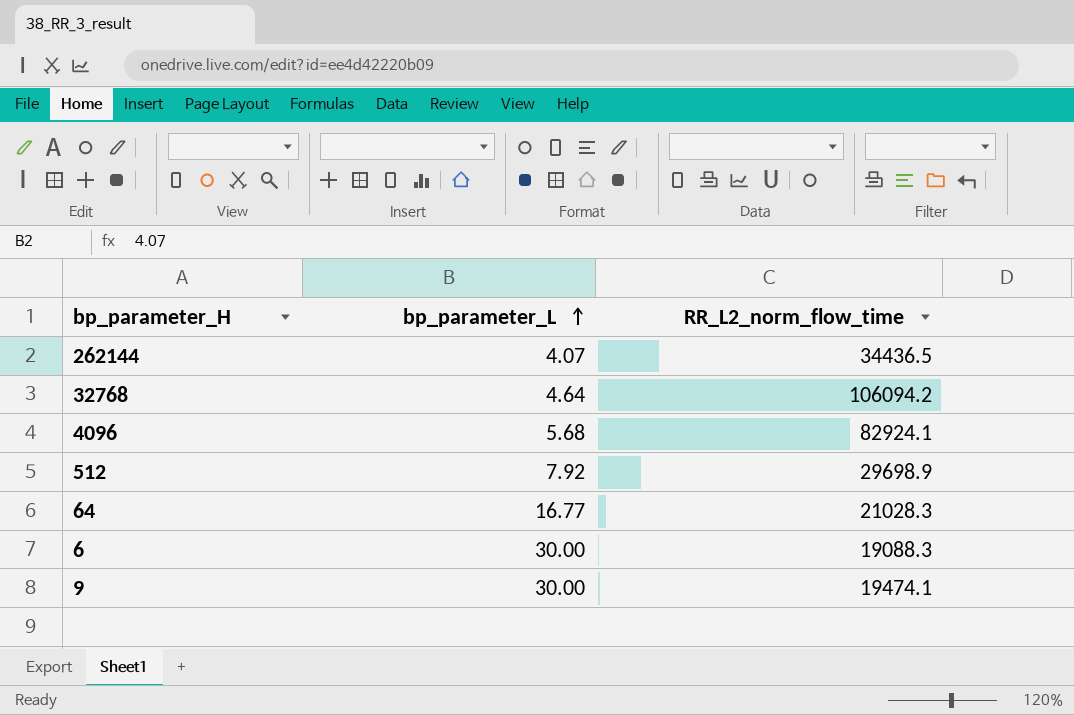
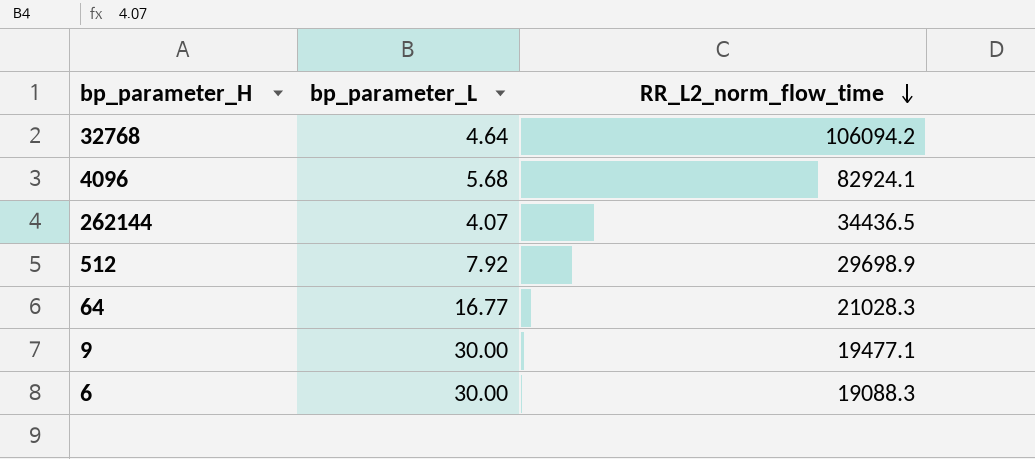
row order: bp_parameter_L ascending -> RR_L2_norm_flow_time descending
9 | RR_L2_norm_flow_time: 19474.1 -> 19477.1

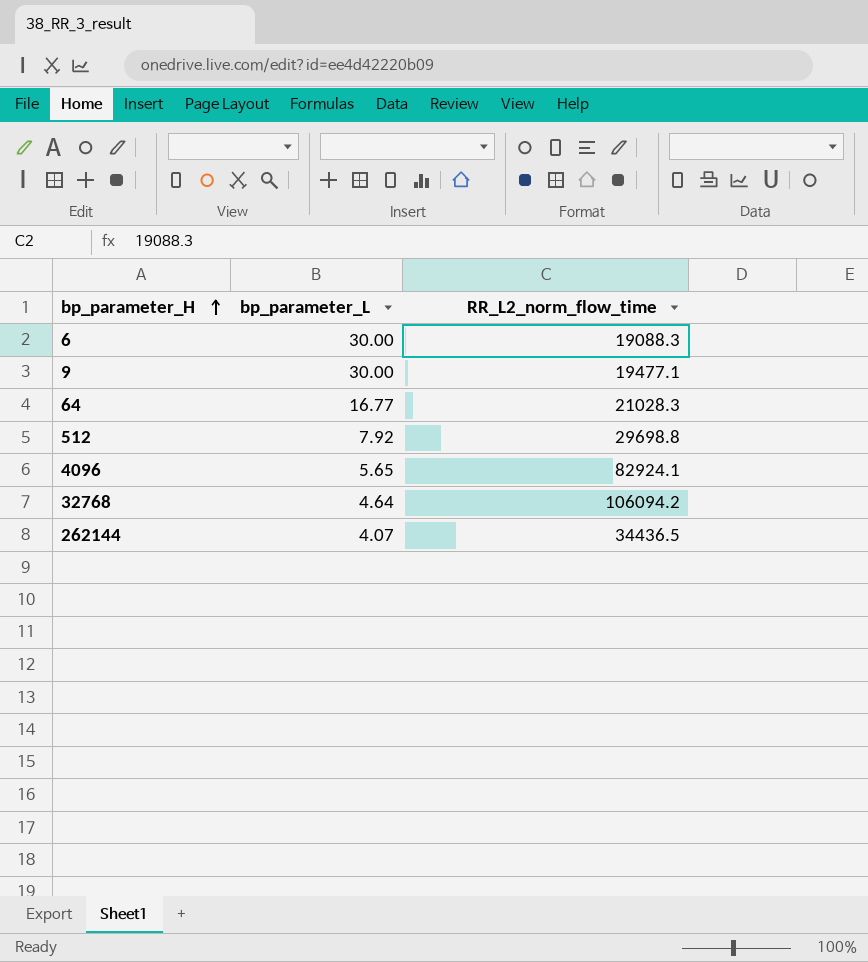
row order: RR_L2_norm_flow_time descending -> bp_parameter_H ascending
512 | RR_L2_norm_flow_time: 29698.9 -> 29698.8
4096 | bp_parameter_L: 5.68 -> 5.65

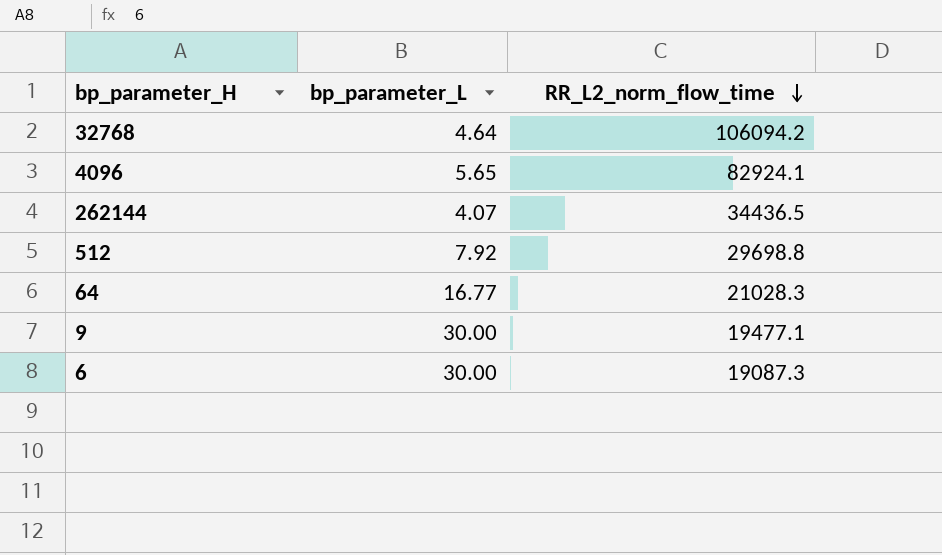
row order: bp_parameter_H ascending -> RR_L2_norm_flow_time descending
6 | RR_L2_norm_flow_time: 19088.3 -> 19087.3

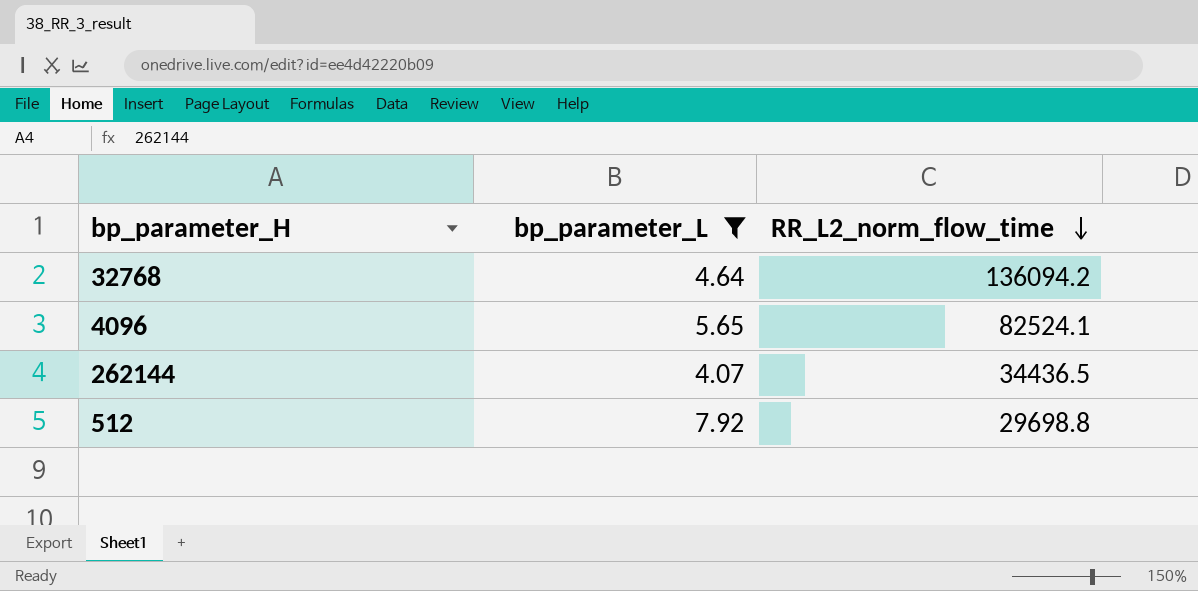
filter: none -> bp_parameter_L <= 7.92
32768 | RR_L2_norm_flow_time: 106094.2 -> 136094.2
4096 | RR_L2_norm_flow_time: 82924.1 -> 82524.1

